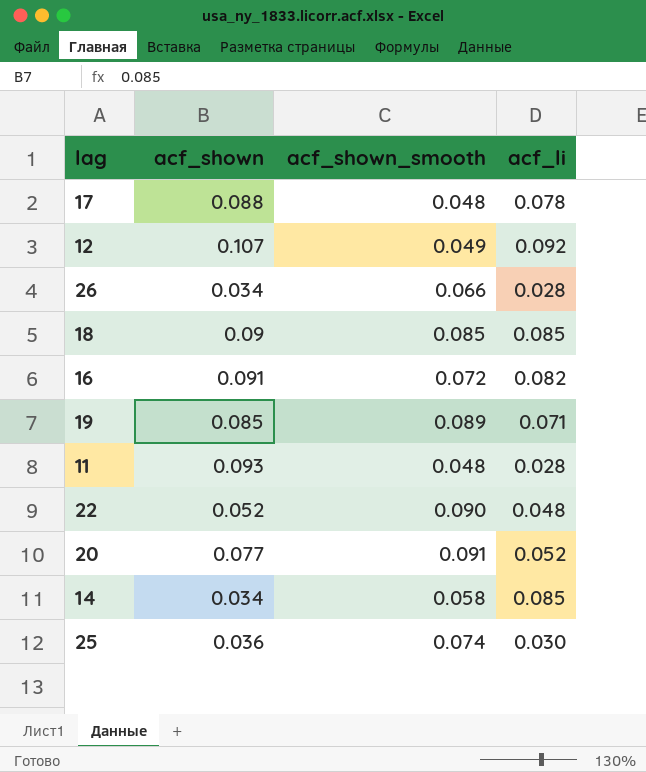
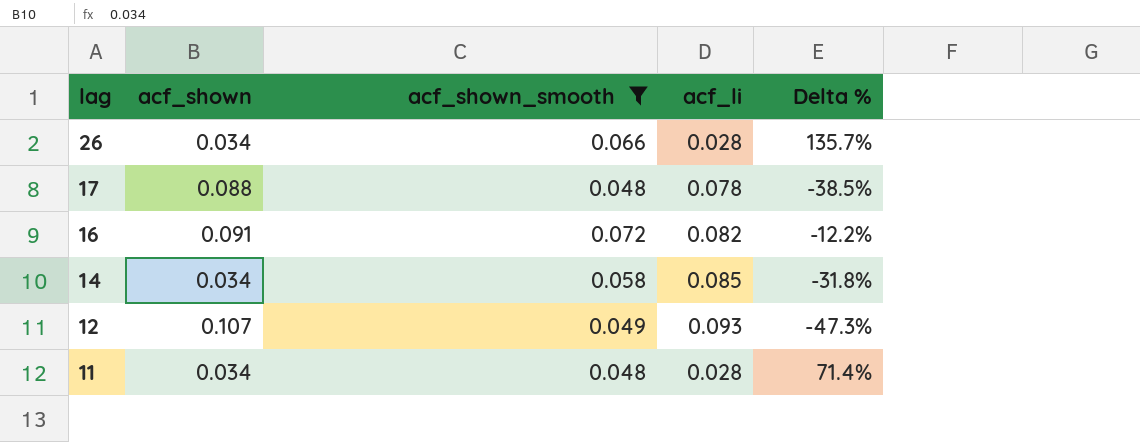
filter: none -> acf_shown_smooth <= 0.072
row order: none -> lag descending
column Delta % | formula: none -> ([acf_shown_smooth] - [acf_li]) / [acf_li]
12 | acf_li: 0.092 -> 0.093
11 | acf_shown: 0.093 -> 0.034

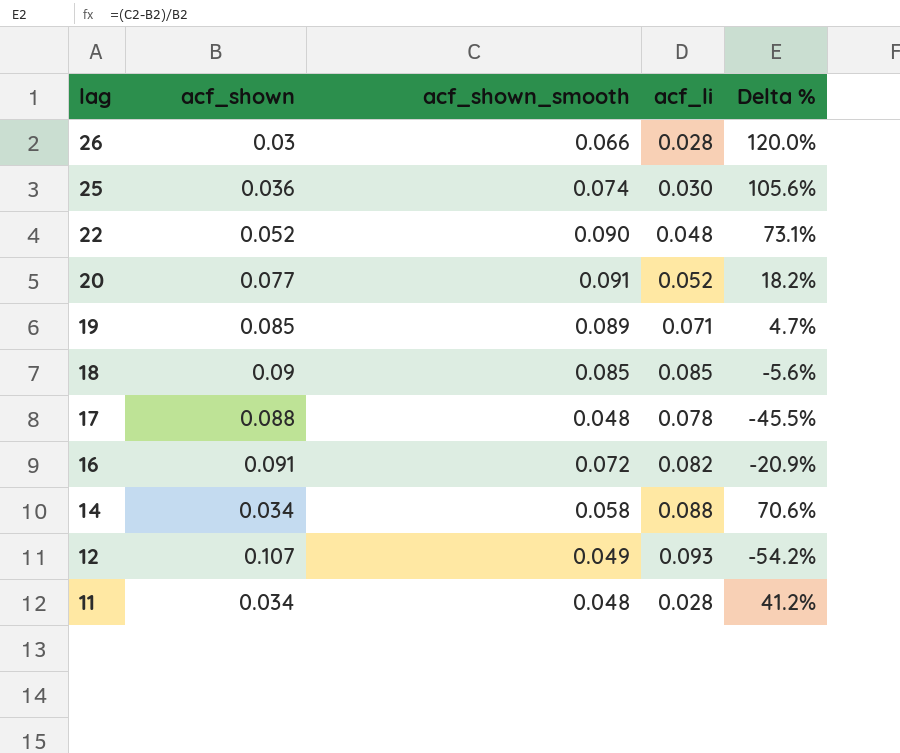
filter: acf_shown_smooth <= 0.072 -> none
column Delta % | formula: ([acf_shown_smooth] - [acf_li]) / [acf_li] -> ([acf_shown_smooth] - [acf_shown]) / [acf_shown]
26 | acf_shown: 0.034 -> 0.03
14 | acf_li: 0.085 -> 0.088

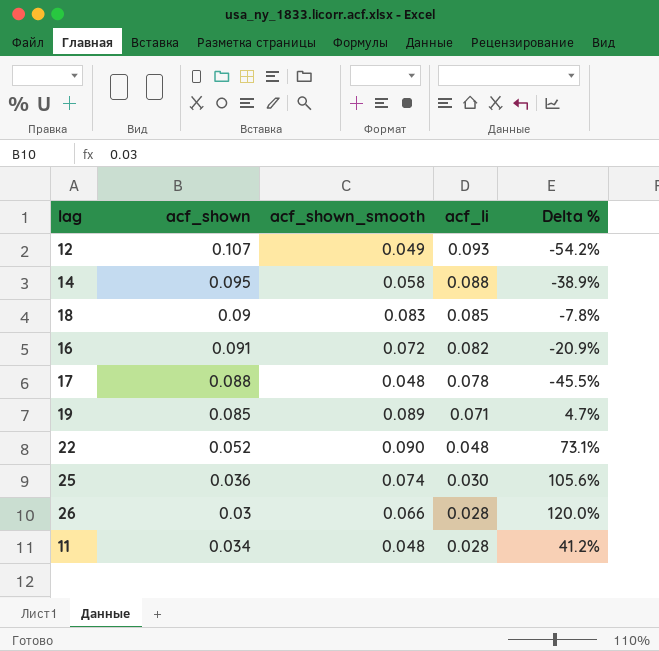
row order: lag descending -> acf_li descending
row 20: 0.077 | 0.091 | 0.052 | 18.2% -> none
14 | acf_shown: 0.034 -> 0.095
14 | Delta %: 70.6% -> -38.9%
18 | acf_shown_smooth: 0.085 -> 0.083
18 | Delta %: -5.6% -> -7.8%

